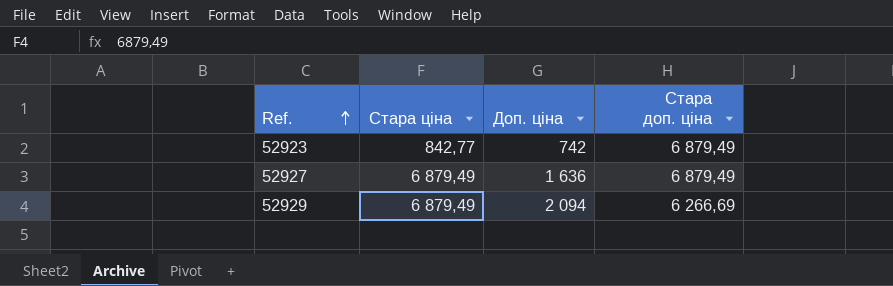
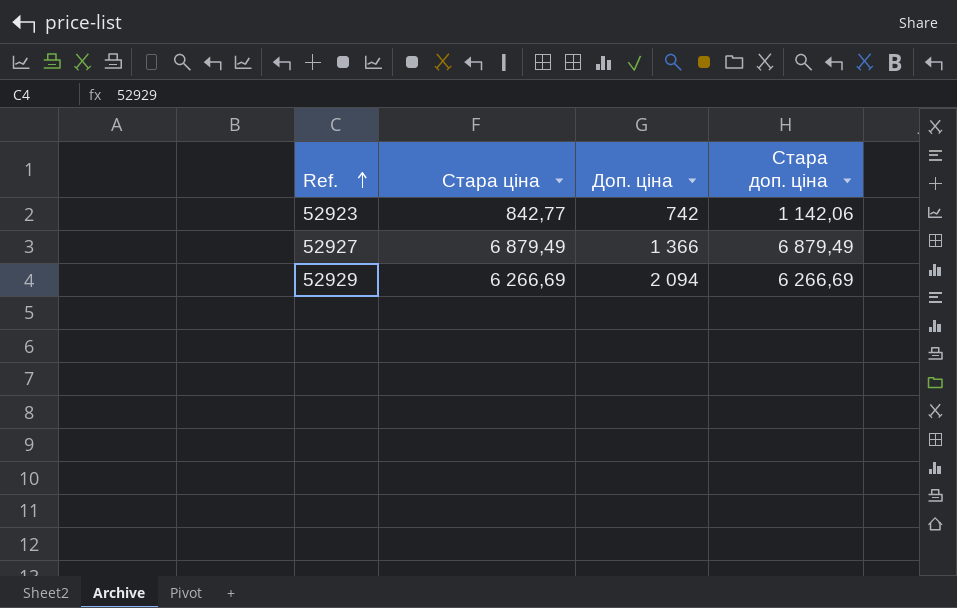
52923 | Стара доп. ціна: 6 879,49 -> 1 142,06
52927 | Доп. ціна: 1 636 -> 1 366
52929 | Стара ціна: 6 879,49 -> 6 266,69

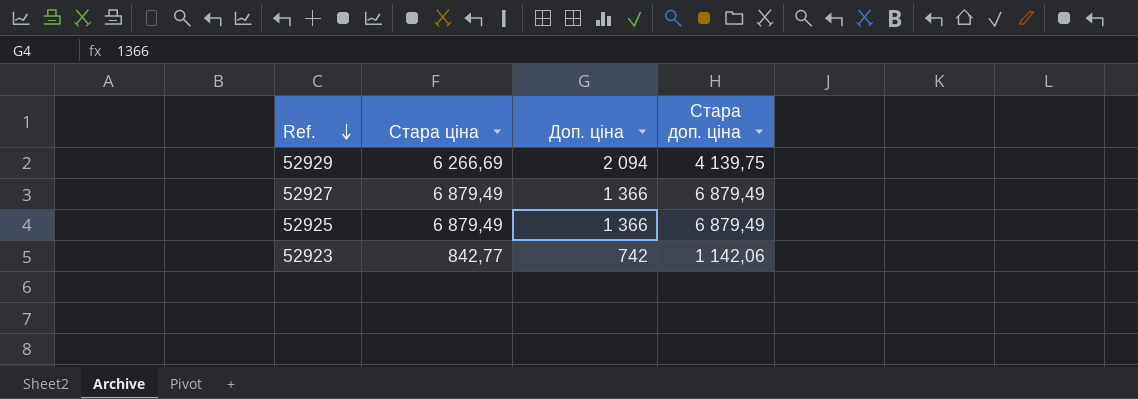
row order: Ref. ascending -> Ref. descending
52929 | Стара доп. ціна: 6 266,69 -> 4 139,75
row 52925: none -> 6 879,49 | 1 366 | 6 879,49

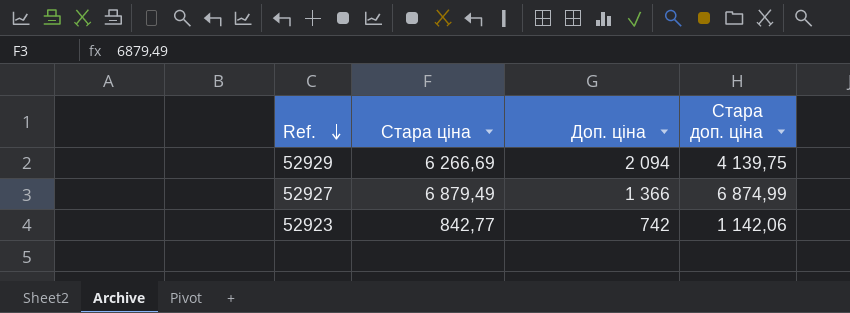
row 52925: 6 879,49 | 1 366 | 6 879,49 -> none
52927 | Стара доп. ціна: 6 879,49 -> 6 874,99

